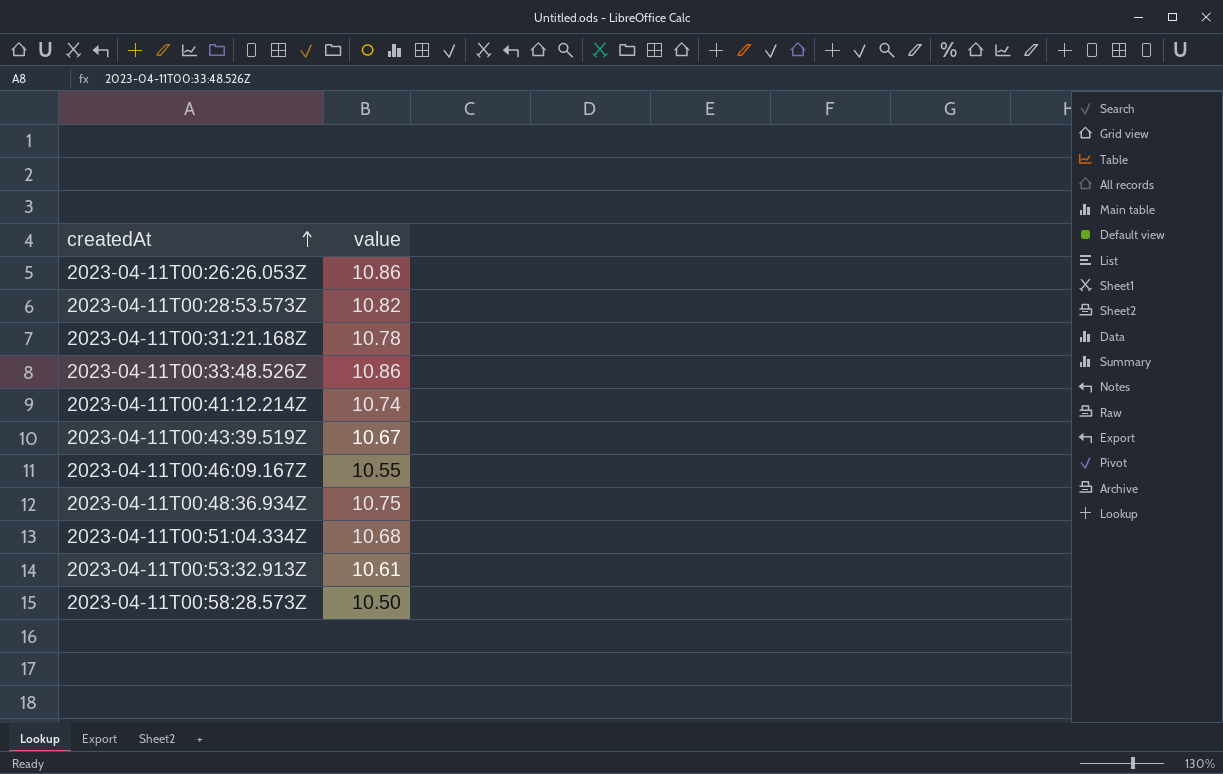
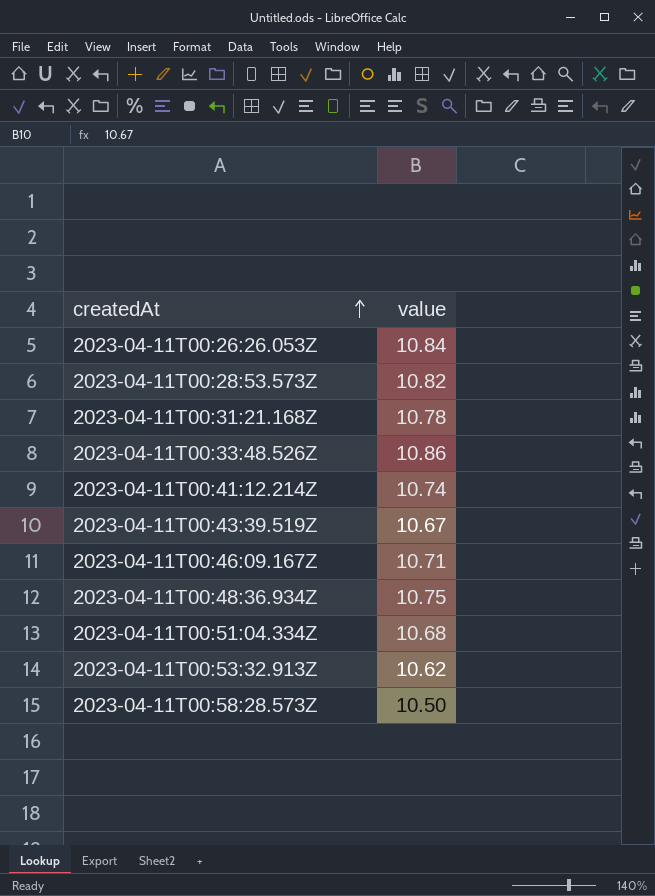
2023-04-11T00:26:26.053Z | value: 10.86 -> 10.84
2023-04-11T00:46:09.167Z | value: 10.55 -> 10.71
2023-04-11T00:53:32.913Z | value: 10.61 -> 10.62

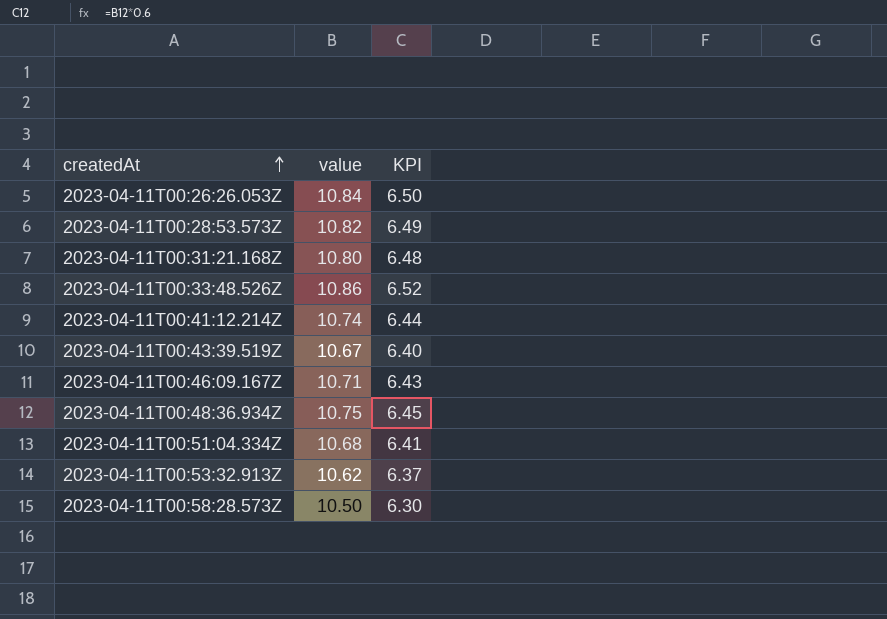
column KPI | formula: none -> [value] * 0.6
2023-04-11T00:31:21.168Z | value: 10.78 -> 10.80

